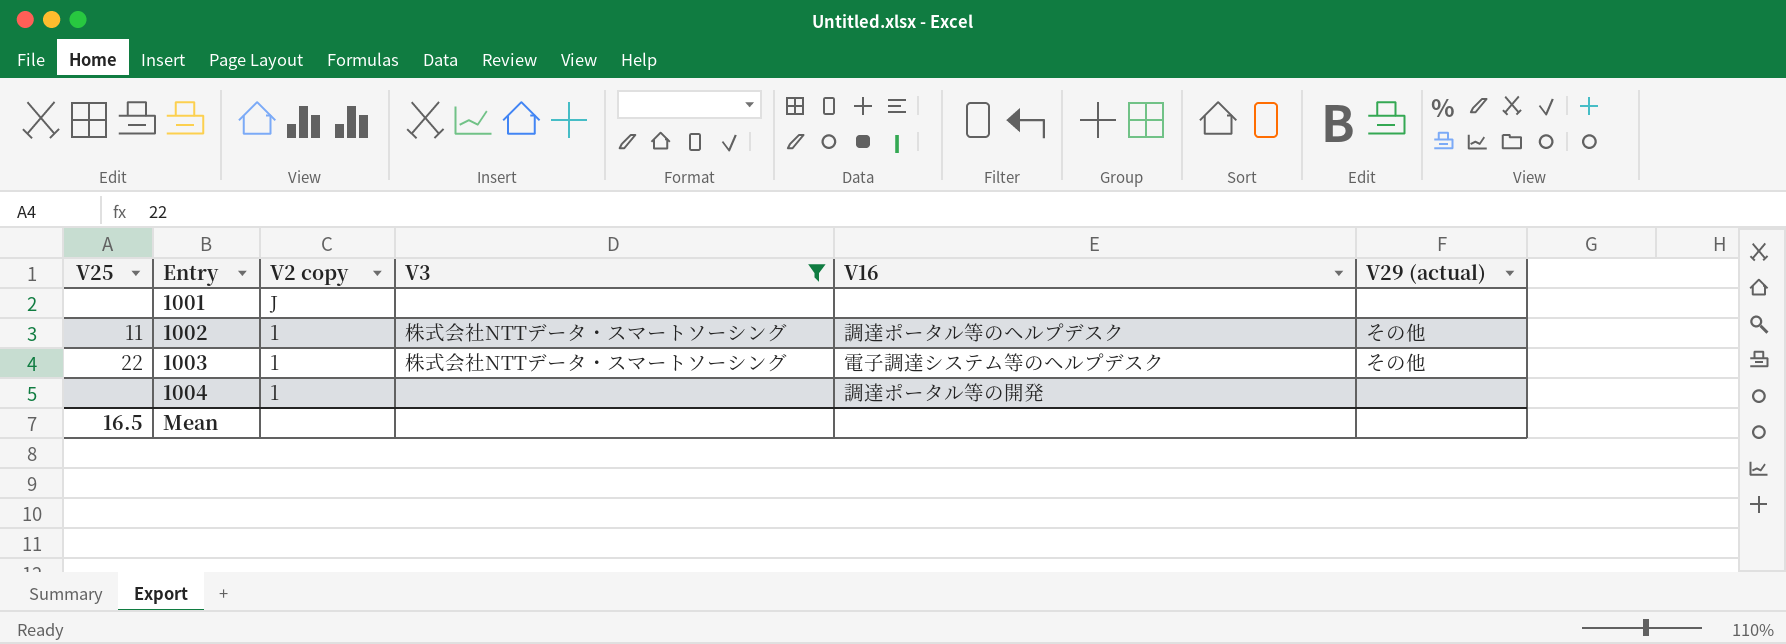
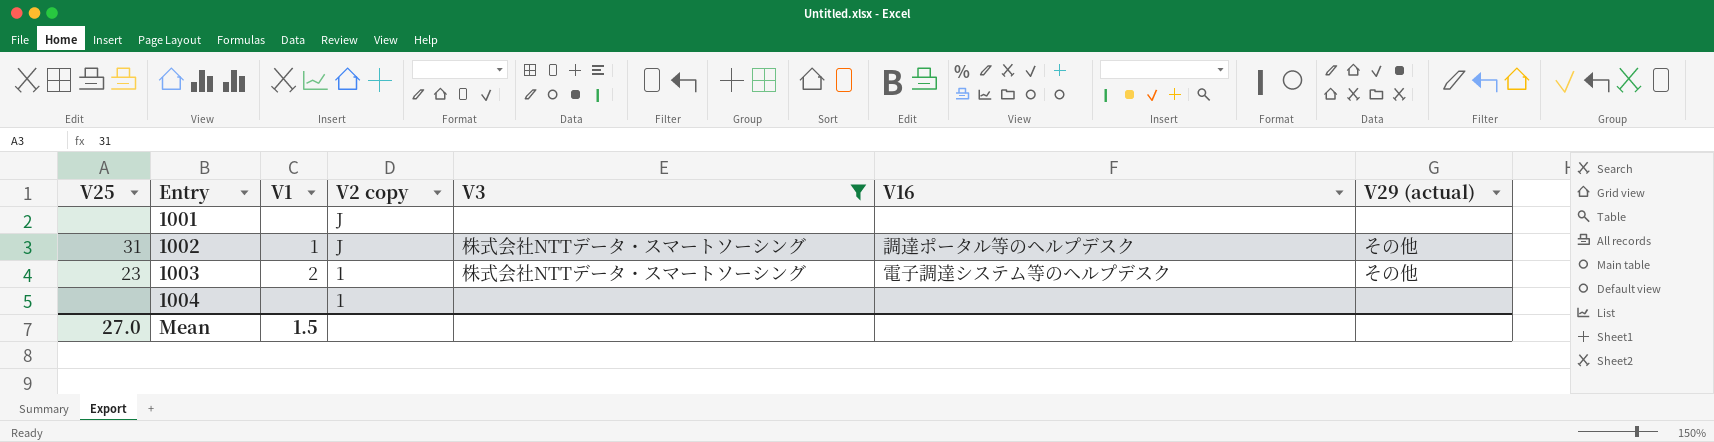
column V1 | position: none -> 3
1002 | V25: 11 -> 31
1002 | V2 copy: 1 -> J
1003 | V25: 22 -> 23
1004 | V16: 調達ポータル等の開発 -> none
Mean | V25: 16.5 -> 27.0

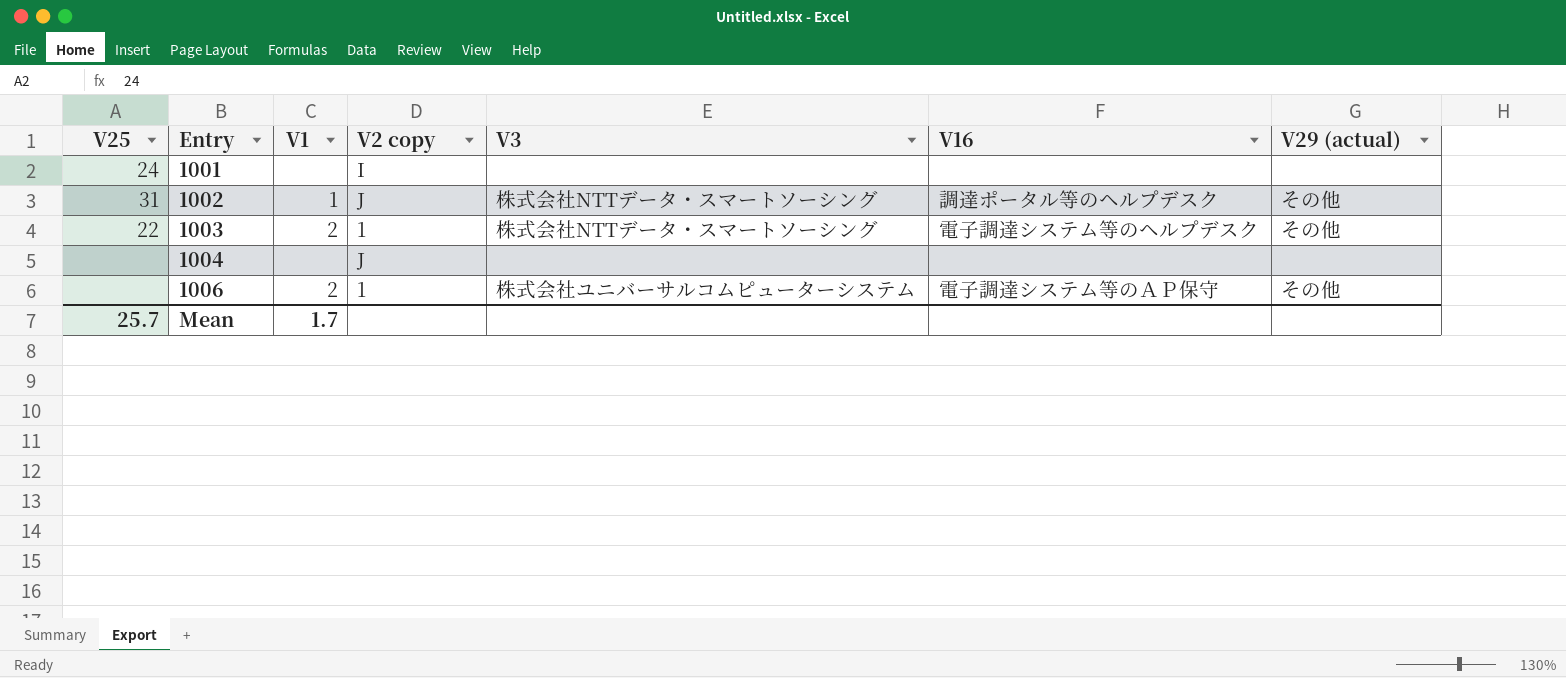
filter: V3 != 株式会社ユニバーサルコムピューターシステム -> none
1001 | V25: none -> 24
1001 | V2 copy: J -> I
1003 | V25: 23 -> 22
1004 | V2 copy: 1 -> J
Mean | V25: 27.0 -> 25.7
Mean | V1: 1.5 -> 1.7

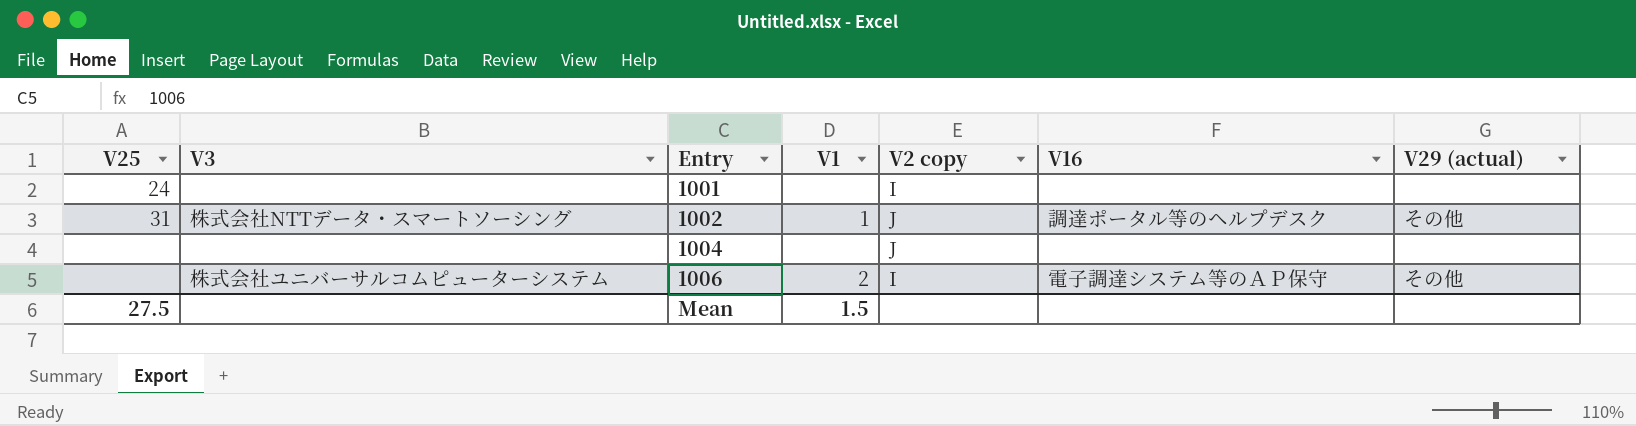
column V3 | position: 5 -> 2
row 1003: 22 | 2 | 1 | 株式会社NTTデータ・スマートソーシング | 電子調達システム等のヘルプデスク | その他 -> none
1006 | V2 copy: 1 -> I
Mean | V25: 25.7 -> 27.5
Mean | V1: 1.7 -> 1.5

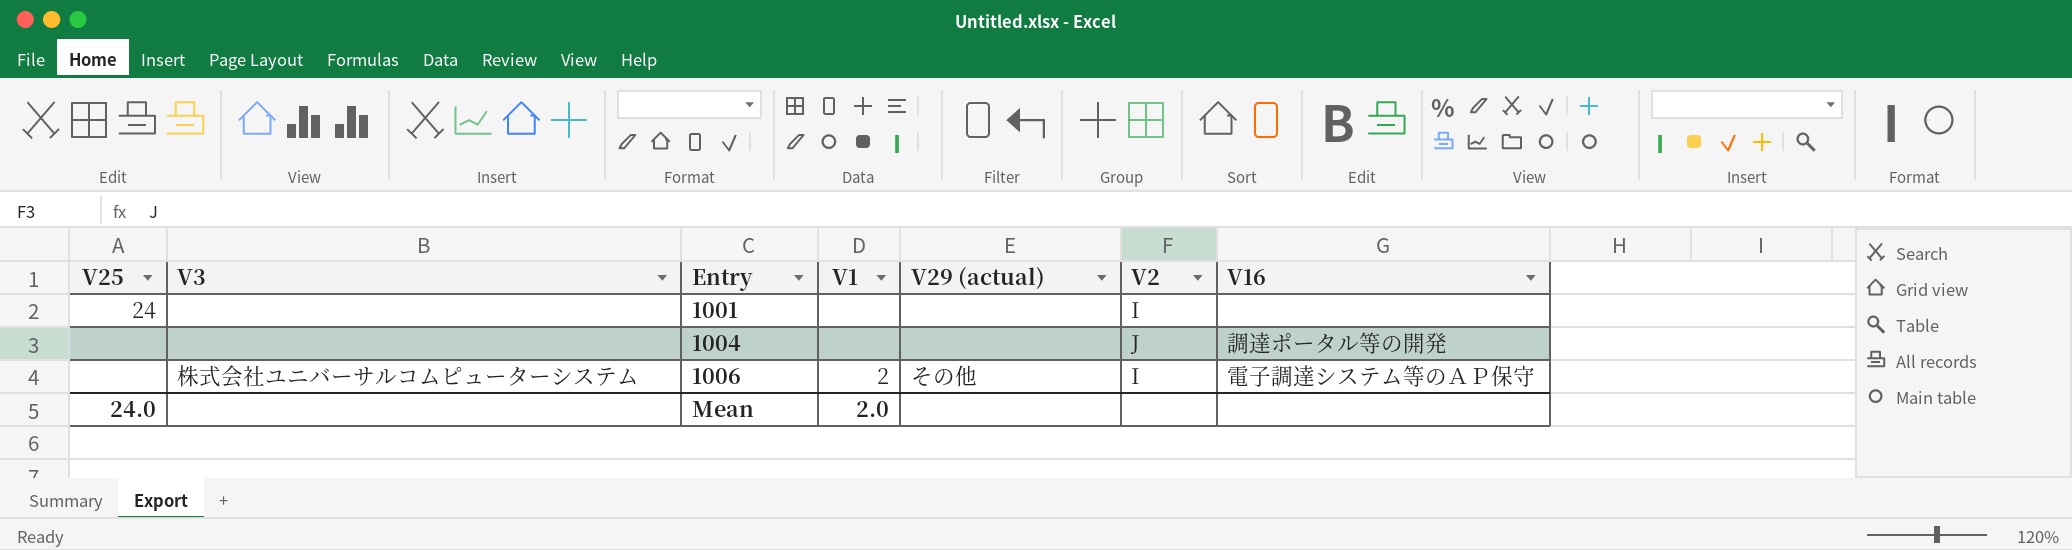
column V29 (actual) | position: 7 -> 5
column name: V2 copy -> V2
row 1002: 31 | 株式会社NTTデータ・スマートソーシング | 1 | J | 調達ポータル等のヘルプデスク | その他 -> none
1004 | V16: none -> 調達ポータル等の開発
Mean | V25: 27.5 -> 24.0
Mean | V1: 1.5 -> 2.0

